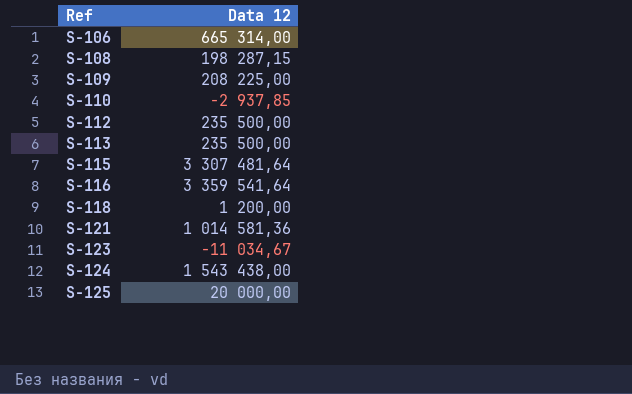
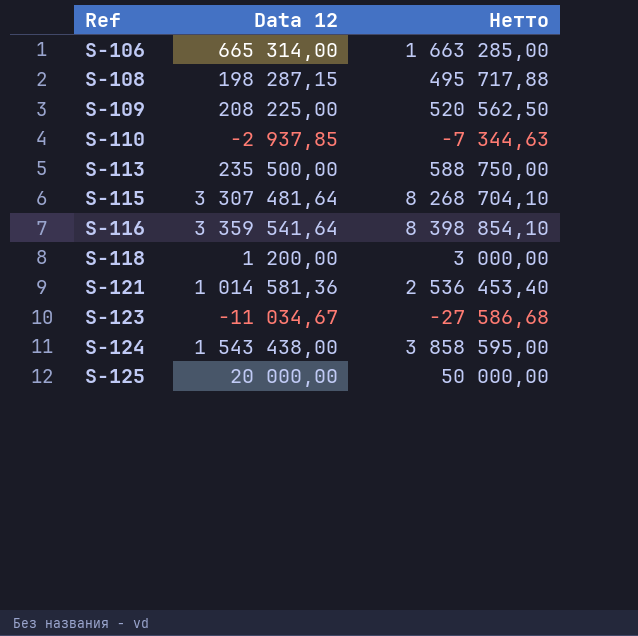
column Нетто | formula: none -> [Data 12] * 2,5
row S-112: 235 500,00 -> none

